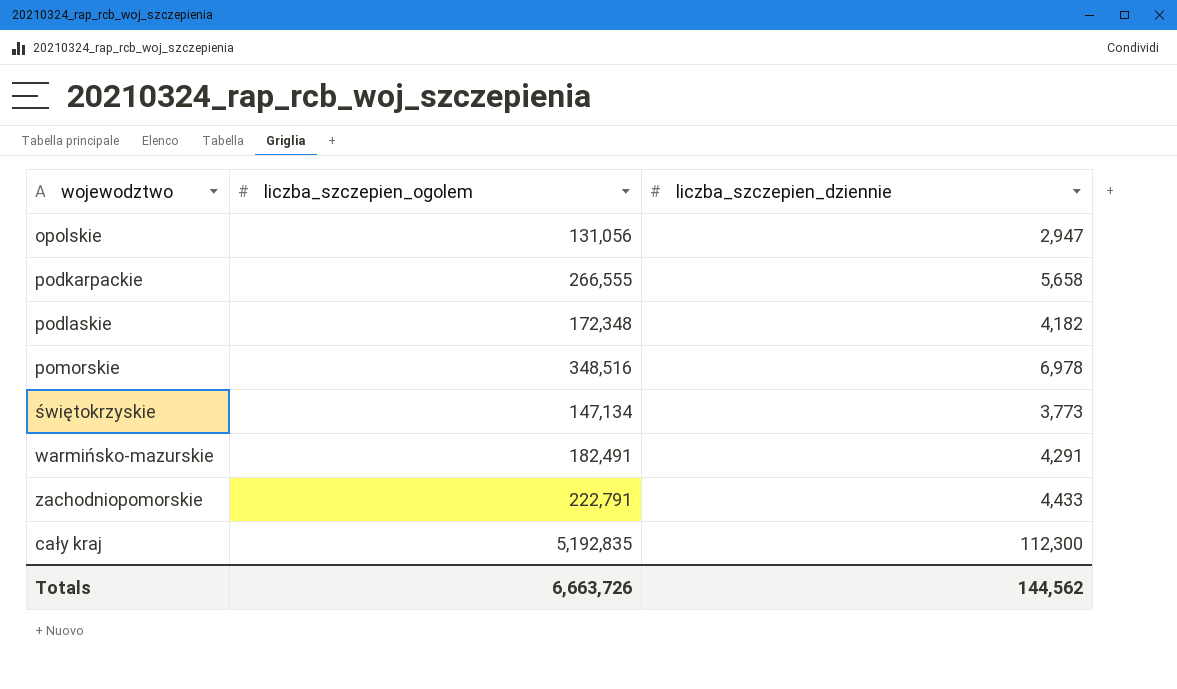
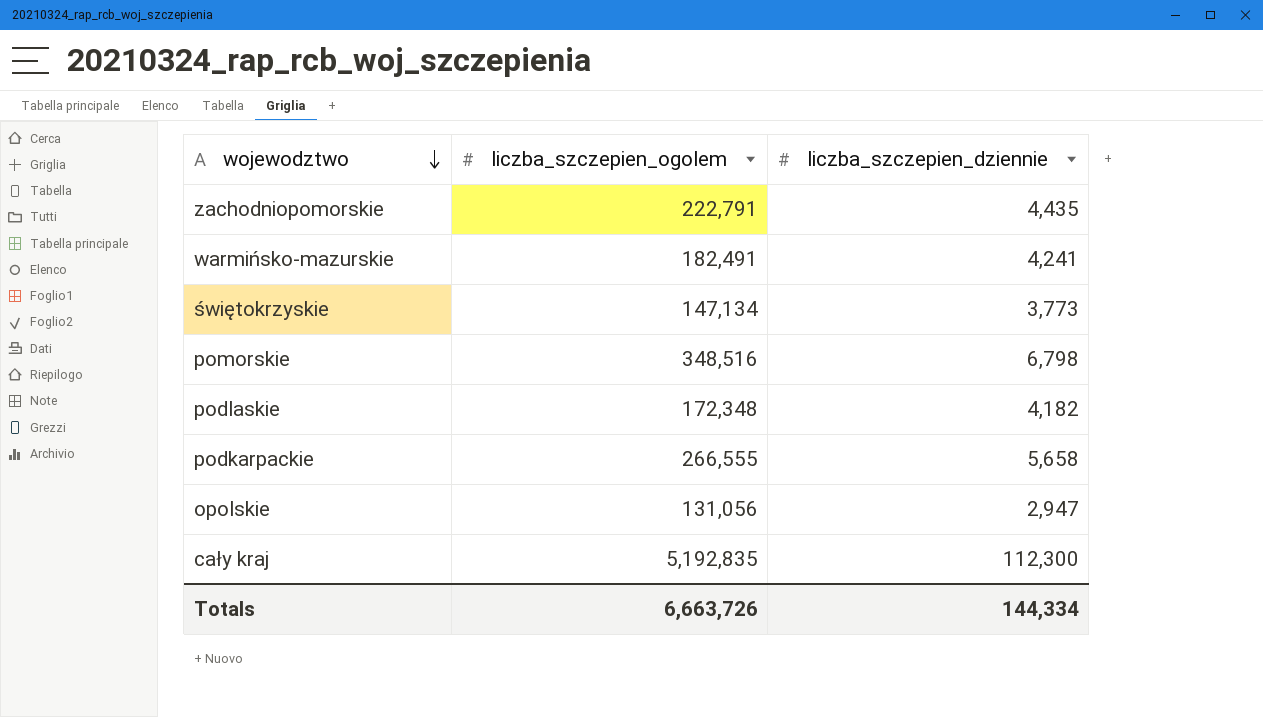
row order: none -> wojewodztwo descending
zachodniopomorskie | liczba_szczepien_dziennie: 4,433 -> 4,435
warmińsko-mazurskie | liczba_szczepien_dziennie: 4,291 -> 4,241
pomorskie | liczba_szczepien_dziennie: 6,978 -> 6,798
Totals | liczba_szczepien_dziennie: 144,562 -> 144,334

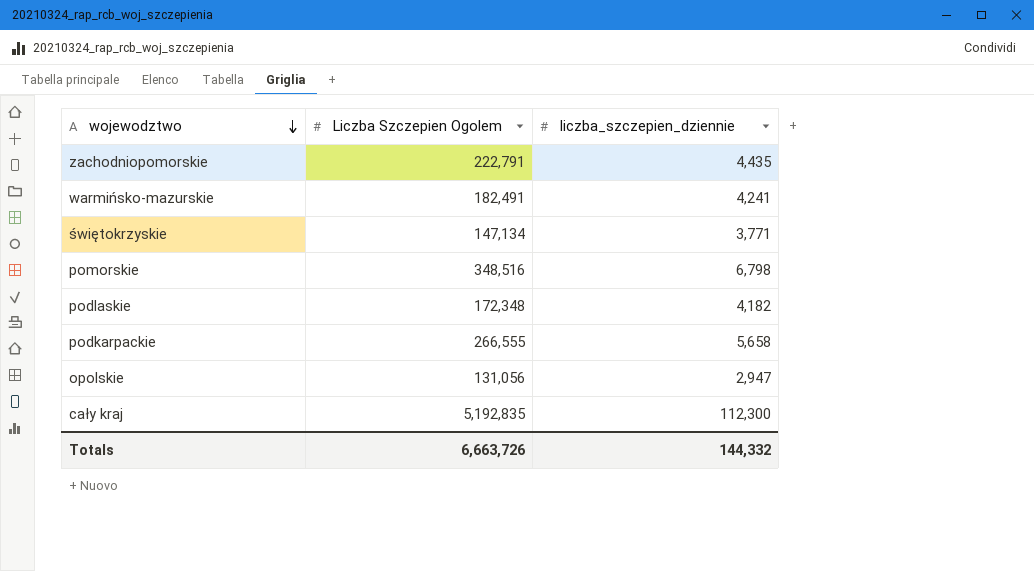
column name: liczba_szczepien_ogolem -> Liczba Szczepien Ogolem
świętokrzyskie | liczba_szczepien_dziennie: 3,773 -> 3,771
Totals | liczba_szczepien_dziennie: 144,334 -> 144,332

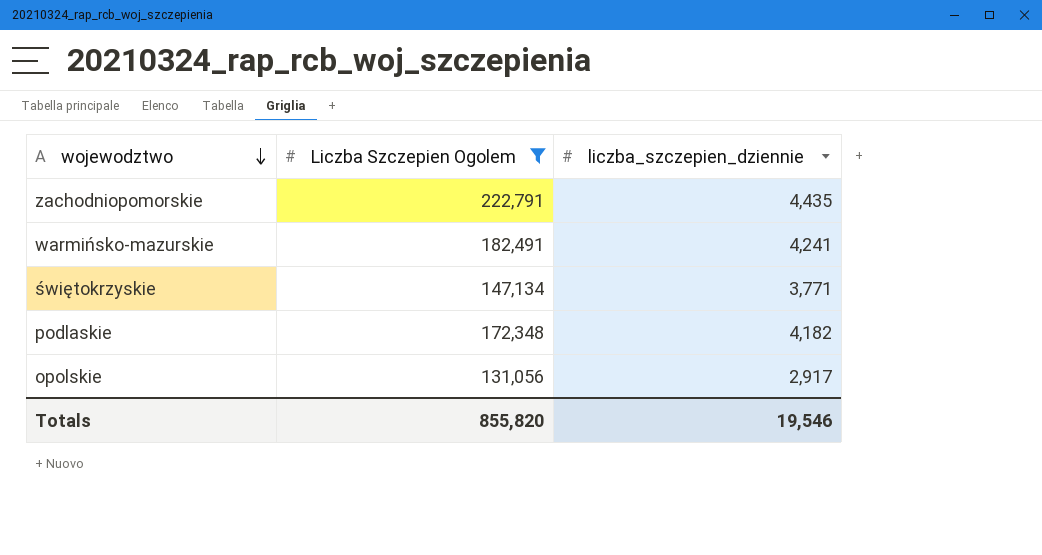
filter: none -> Liczba Szczepien Ogolem <= 222,791
opolskie | liczba_szczepien_dziennie: 2,947 -> 2,917
Totals | Liczba Szczepien Ogolem: 6,663,726 -> 855,820
Totals | liczba_szczepien_dziennie: 144,332 -> 19,546

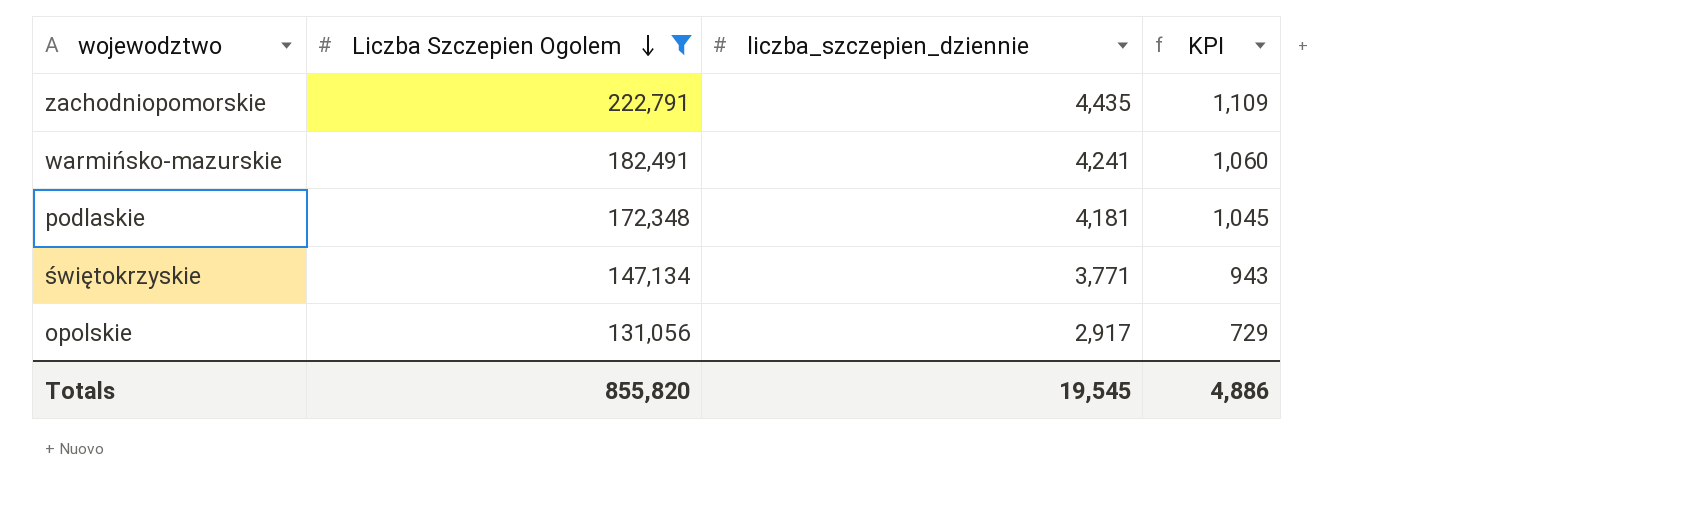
row order: wojewodztwo descending -> Liczba Szczepien Ogolem descending
column KPI | formula: none -> [liczba_szczepien_dziennie] * 0.25
podlaskie | liczba_szczepien_dziennie: 4,182 -> 4,181
Totals | liczba_szczepien_dziennie: 19,546 -> 19,545

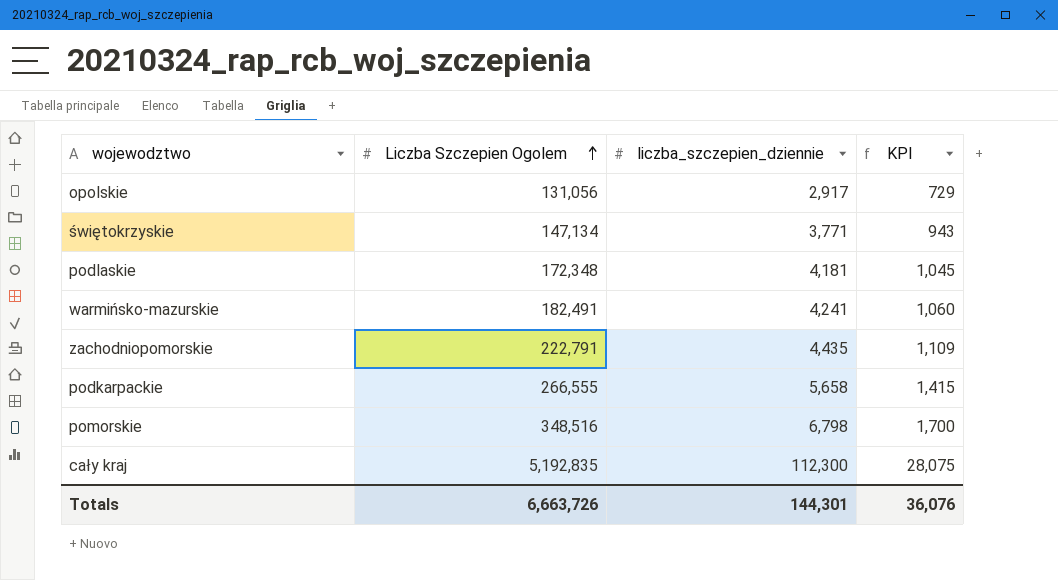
filter: Liczba Szczepien Ogolem <= 222,791 -> none
row order: Liczba Szczepien Ogolem descending -> Liczba Szczepien Ogolem ascending
Totals | Liczba Szczepien Ogolem: 855,820 -> 6,663,726
Totals | liczba_szczepien_dziennie: 19,545 -> 144,301
Totals | KPI: 4,886 -> 36,076

